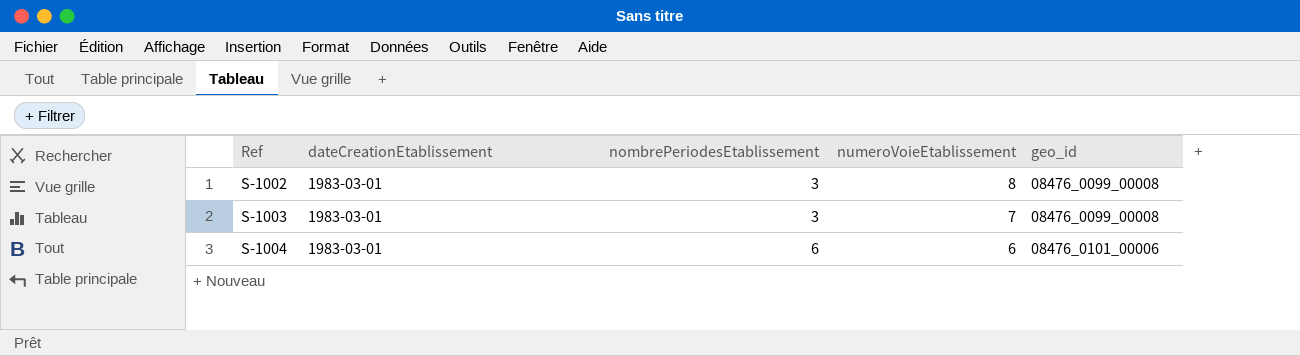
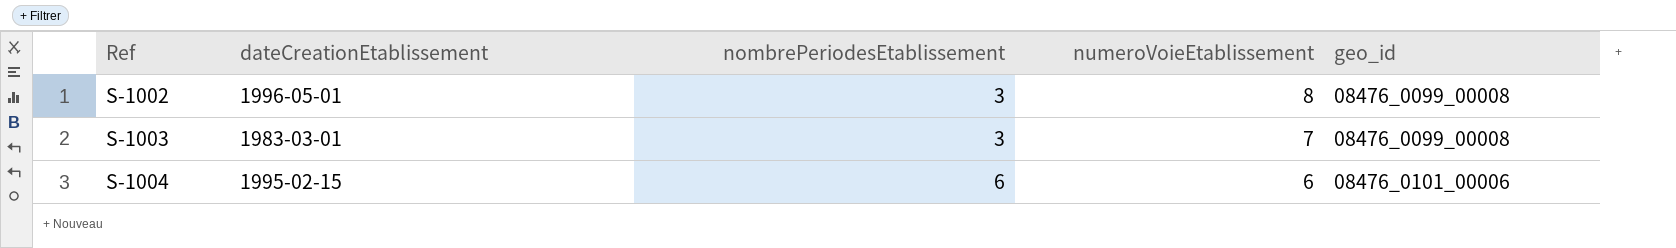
S-1002 | dateCreationEtablissement: 1983-03-01 -> 1996-05-01
S-1004 | dateCreationEtablissement: 1983-03-01 -> 1995-02-15

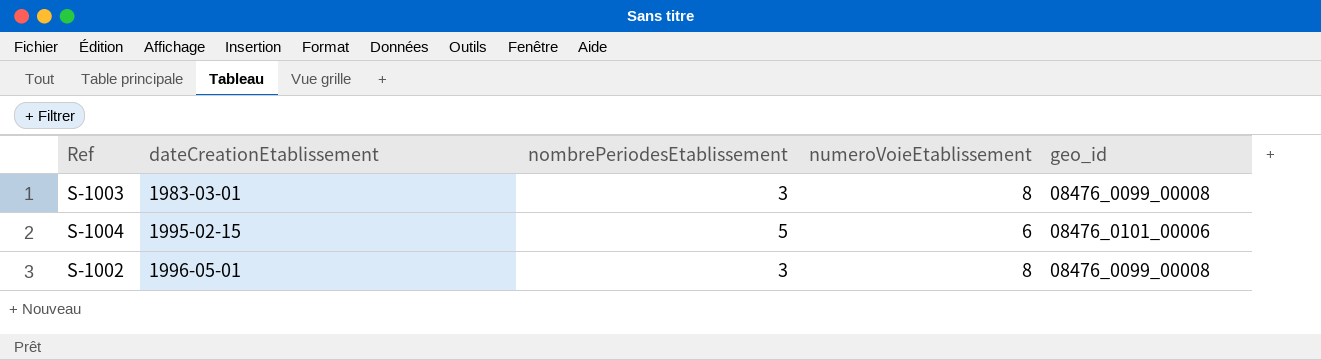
row order: Ref ascending -> dateCreationEtablissement ascending
S-1003 | numeroVoieEtablissement: 7 -> 8
S-1004 | nombrePeriodesEtablissement: 6 -> 5

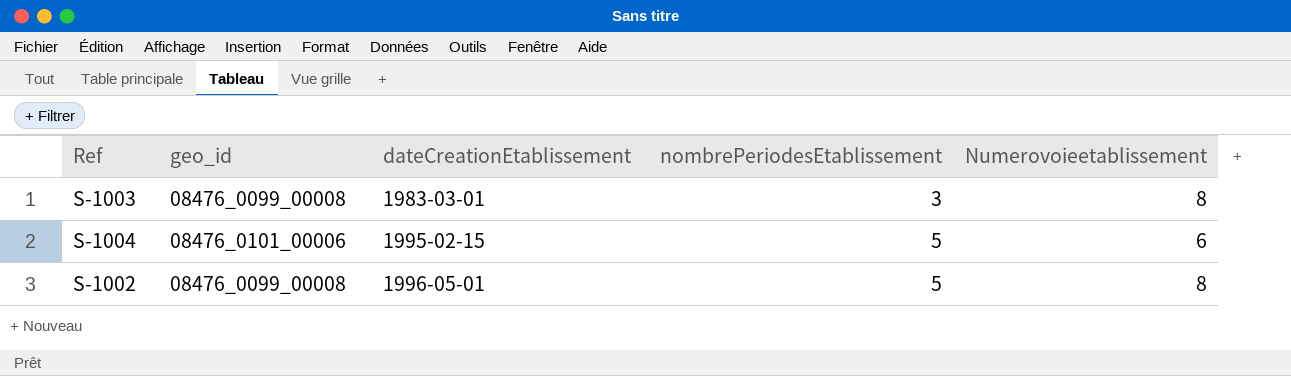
column geo_id | position: 5 -> 2
column name: numeroVoieEtablissement -> Numerovoieetablissement
S-1002 | nombrePeriodesEtablissement: 3 -> 5

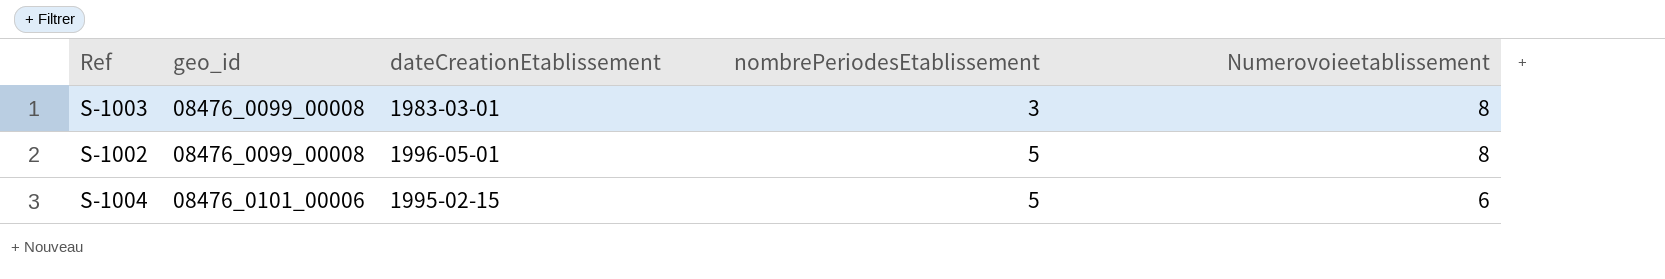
row order: dateCreationEtablissement ascending -> geo_id ascending

